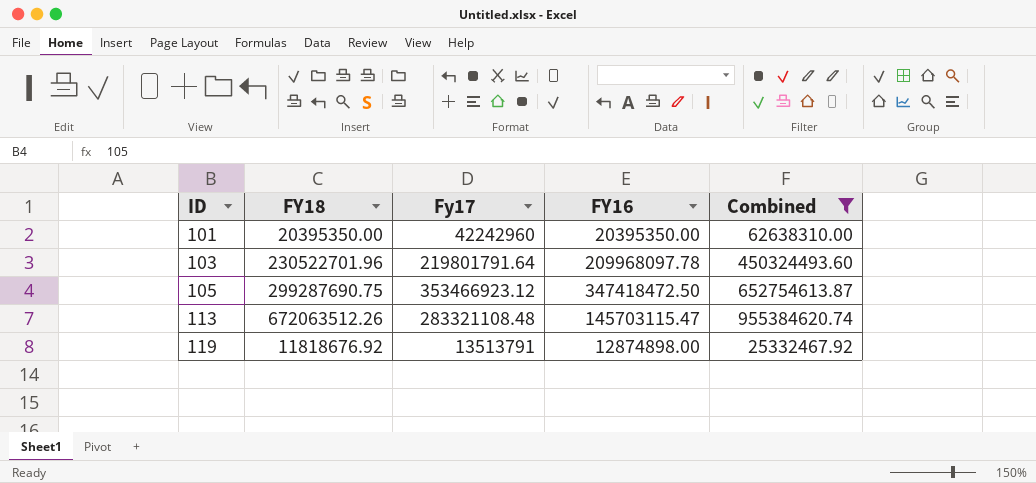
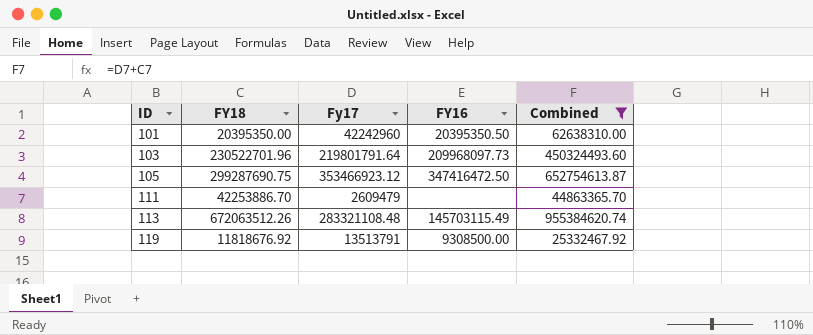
101 | FY16: 20395350.00 -> 20395350.50
103 | FY16: 209968097.78 -> 209968097.73
105 | FY16: 347418472.50 -> 347416472.50
row 111: none -> 42253886.70 | 2609479 | none | 44863365.70
113 | FY16: 145703115.47 -> 145703115.49
119 | FY16: 12874898.00 -> 9308500.00

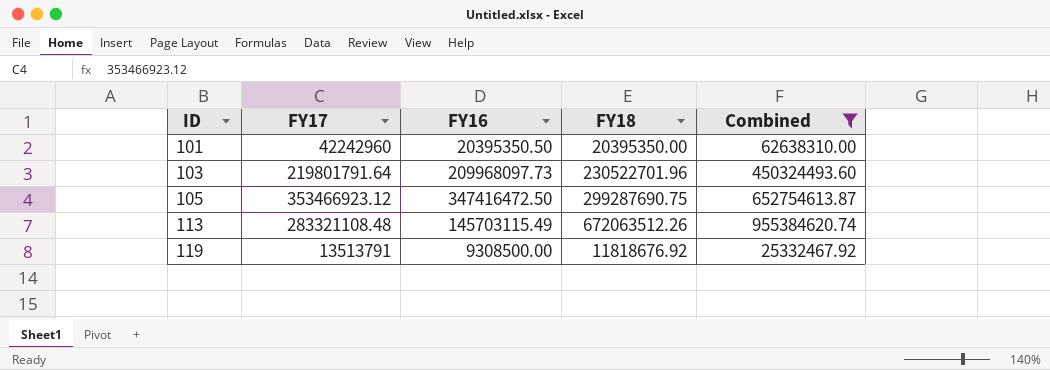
column name: Fy17 -> FY17
column FY18 | position: 2 -> 4
row 111: 42253886.70 | 2609479 | none | 44863365.70 -> none

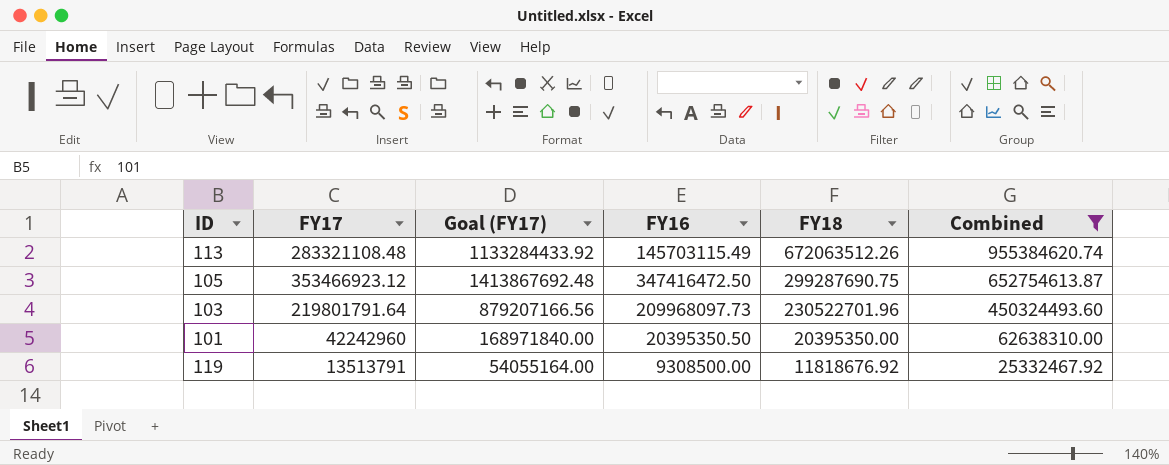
row order: ID ascending -> FY18 descending
column Goal (FY17) | formula: none -> [FY17] * 4

